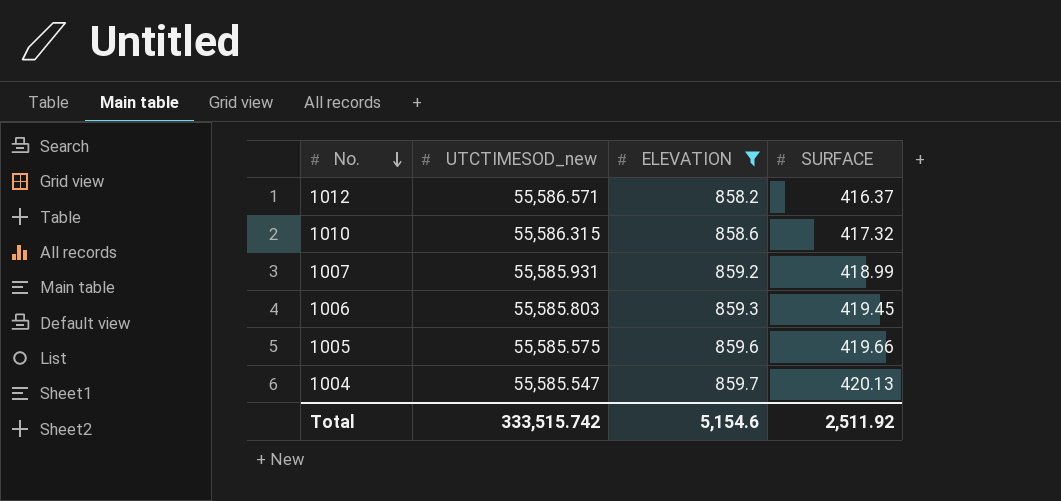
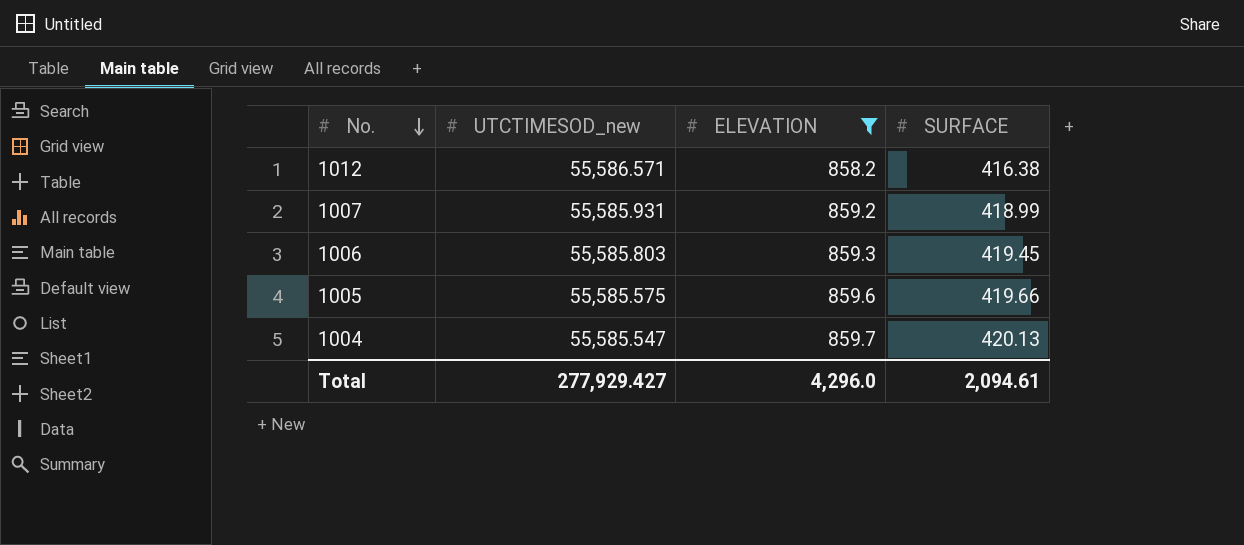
row 1010: 55,586.315 | 858.6 | 417.32 -> none
1012 | SURFACE: 416.37 -> 416.38
Total | UTCTIMESOD_new: 333,515.742 -> 277,929.427
Total | ELEVATION: 5,154.6 -> 4,296.0
Total | SURFACE: 2,511.92 -> 2,094.61

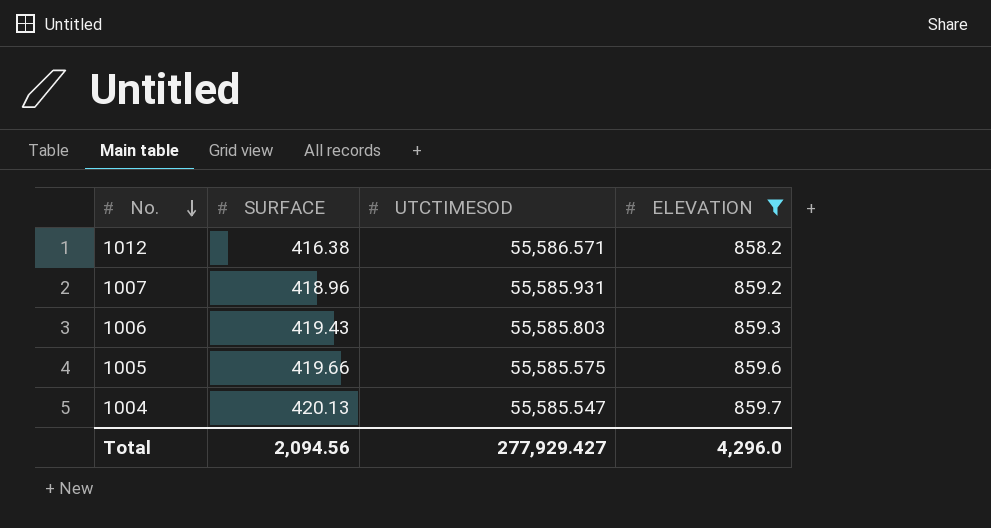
column SURFACE | position: 4 -> 2
column name: UTCTIMESOD_new -> UTCTIMESOD
1007 | SURFACE: 418.99 -> 418.96
1006 | SURFACE: 419.45 -> 419.43
Total | SURFACE: 2,094.61 -> 2,094.56

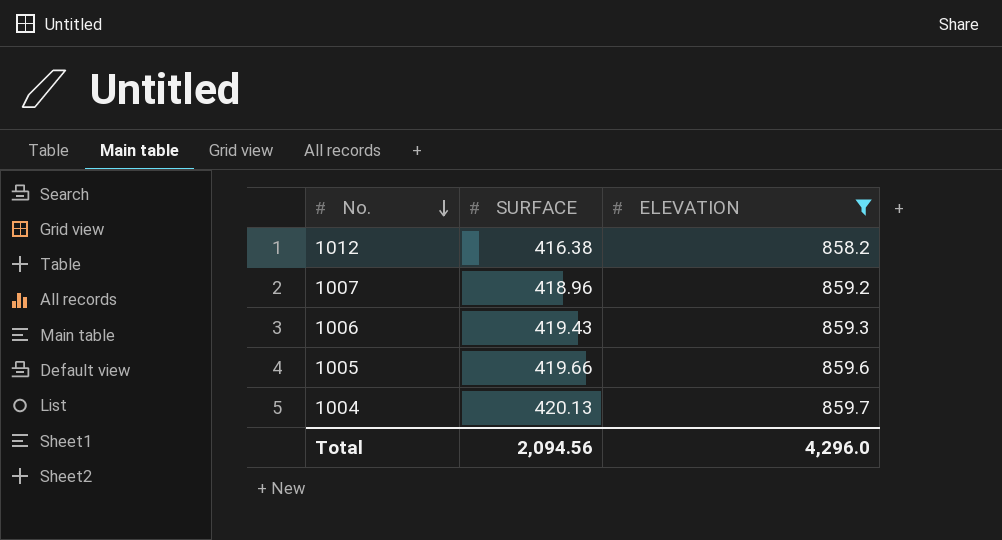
column UTCTIMESOD | position: 3 -> none

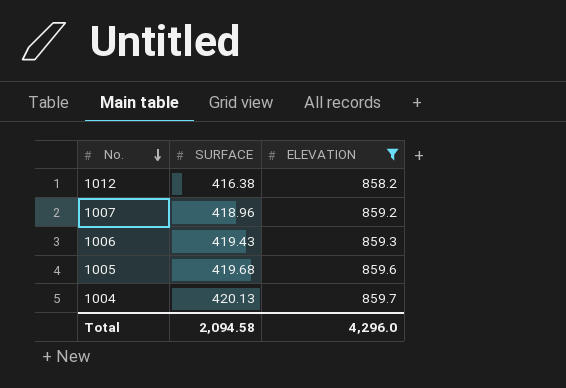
1005 | SURFACE: 419.66 -> 419.68
Total | SURFACE: 2,094.56 -> 2,094.58

